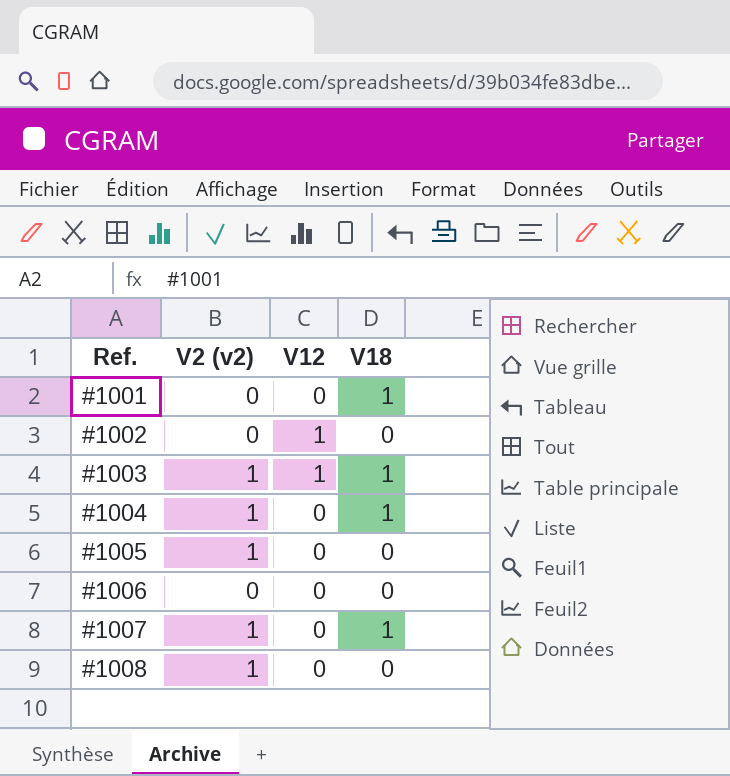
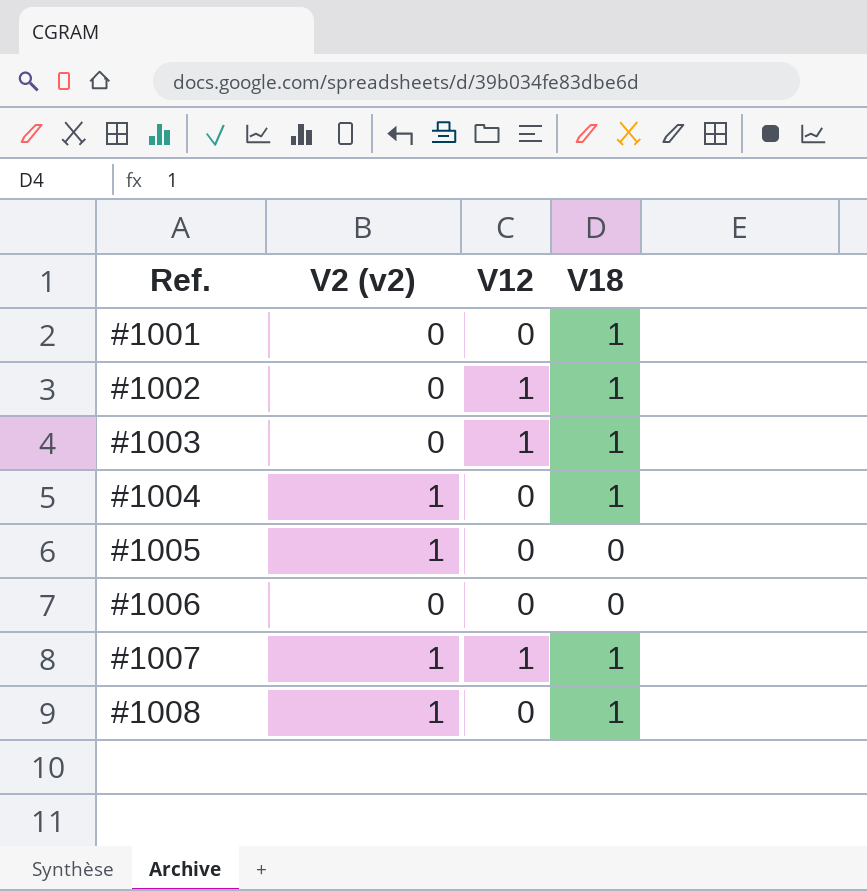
#1002 | V18: 0 -> 1
#1003 | V2 (v2): 1 -> 0
#1007 | V12: 0 -> 1
#1008 | V18: 0 -> 1

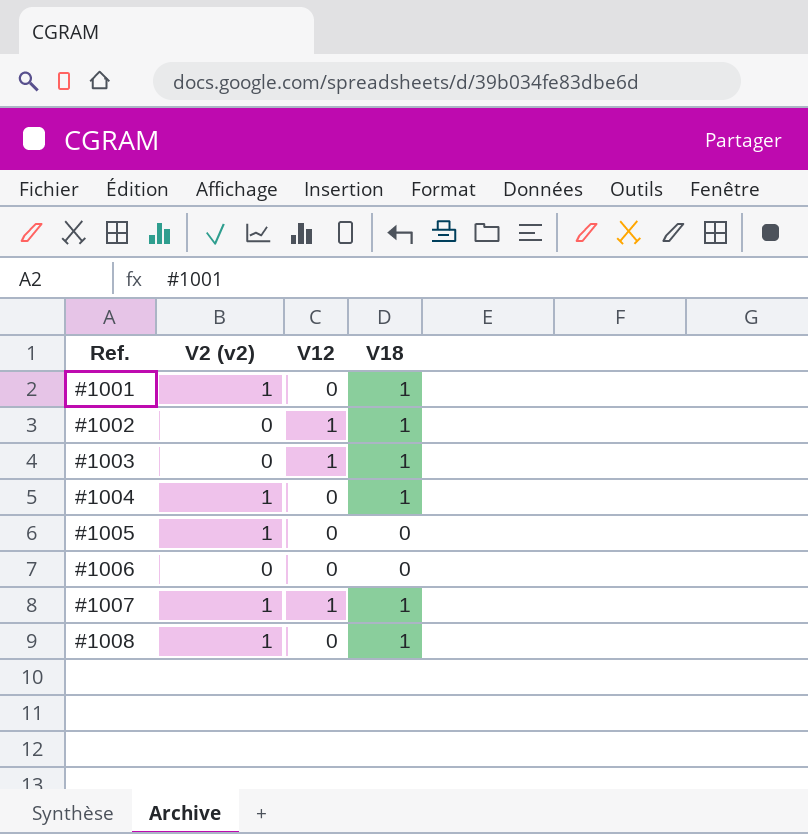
#1001 | V2 (v2): 0 -> 1

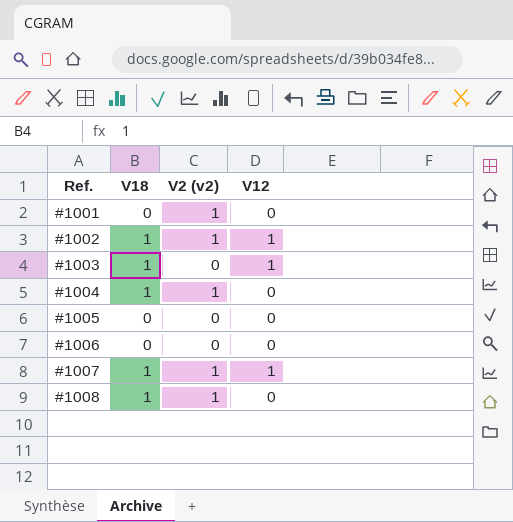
column V18 | position: 4 -> 2
#1001 | V18: 1 -> 0
#1002 | V2 (v2): 0 -> 1
#1005 | V2 (v2): 1 -> 0

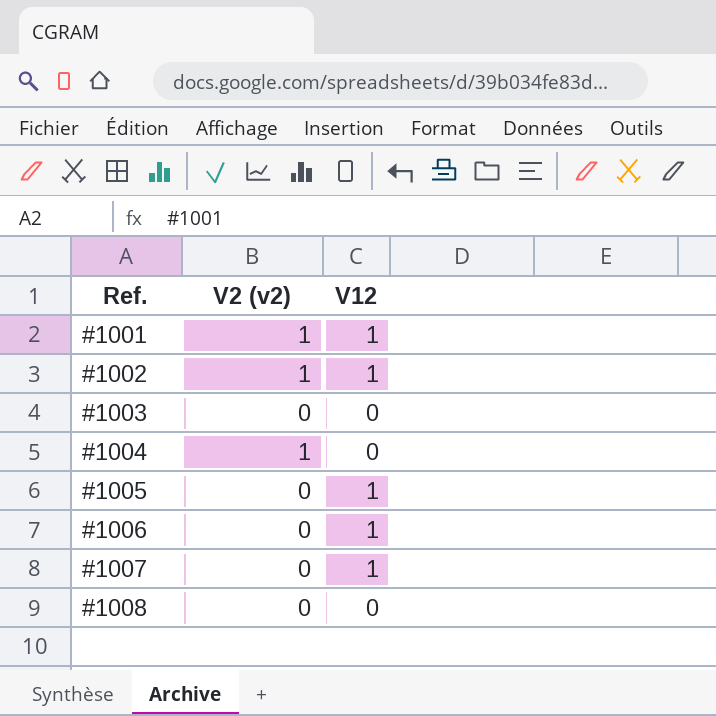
column V18 | position: 2 -> none
#1001 | V12: 0 -> 1
#1003 | V12: 1 -> 0
#1005 | V12: 0 -> 1
#1006 | V12: 0 -> 1
#1007 | V2 (v2): 1 -> 0
#1008 | V2 (v2): 1 -> 0

